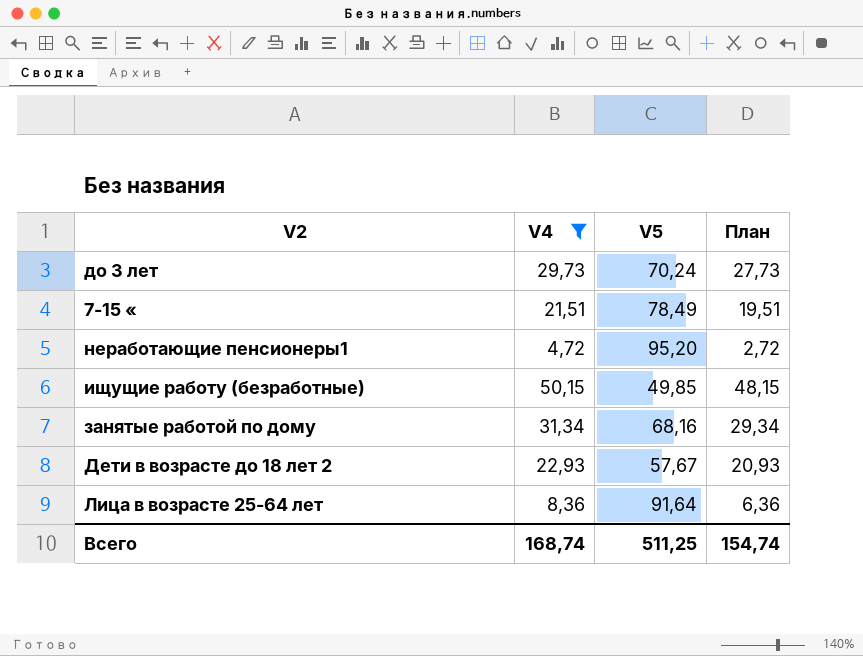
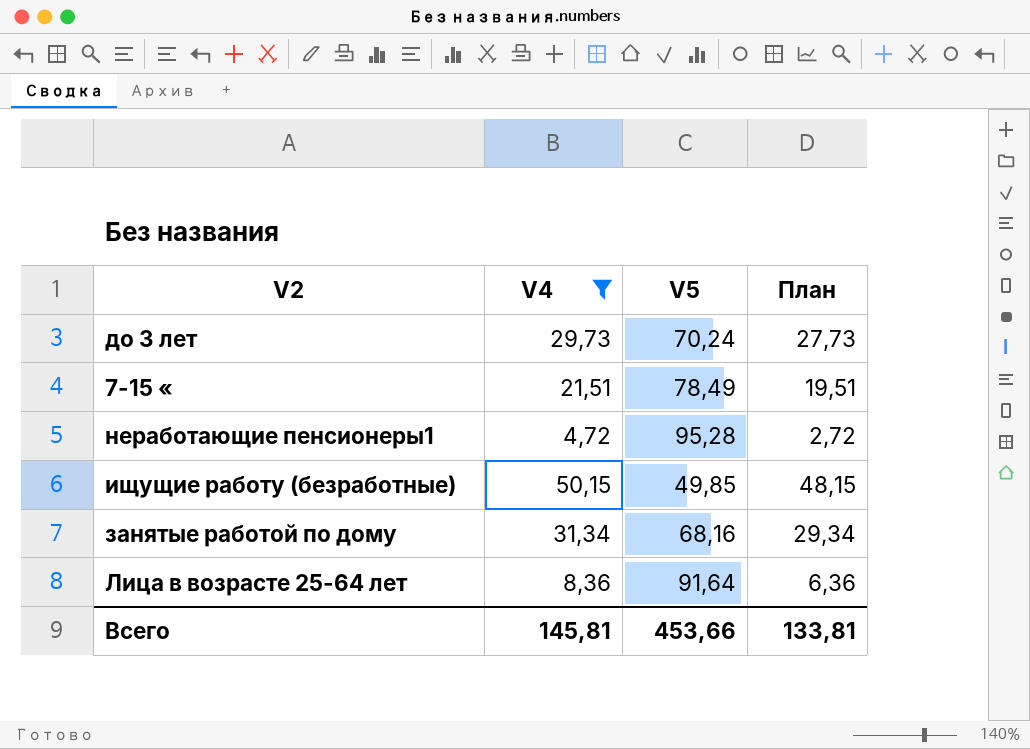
row Дети в возрасте до 18 лет 2: 22,93 | 57,67 | 20,93 -> none
неработающие пенсионеры1 | V5: 95,20 -> 95,28
Всего | V4: 168,74 -> 145,81
Всего | V5: 511,25 -> 453,66
Всего | План: 154,74 -> 133,81

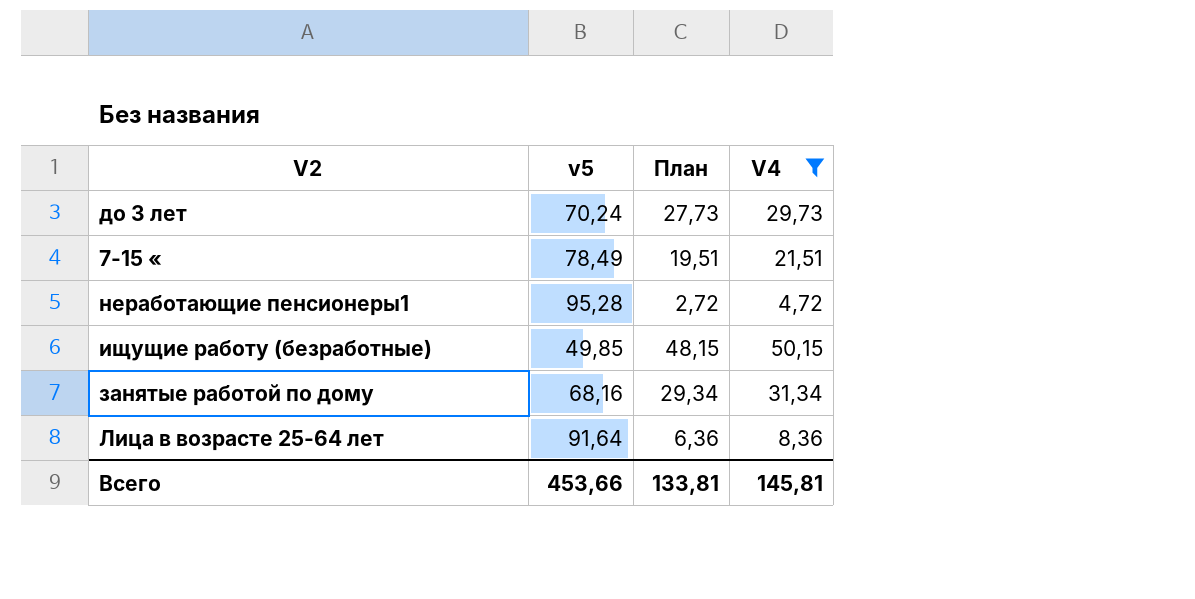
column name: V5 -> v5
column V4 | position: 2 -> 4

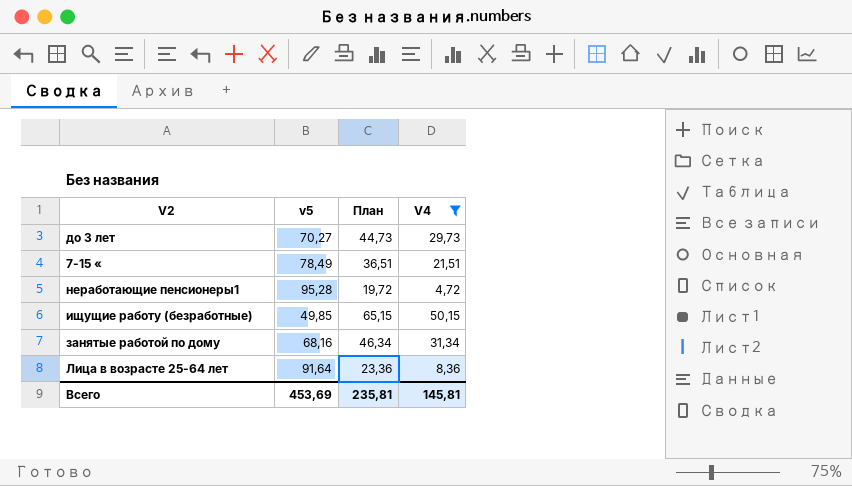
column План | formula: [V4] - 2 -> [V4] + 15
до 3 лет | v5: 70,24 -> 70,27
Всего | v5: 453,66 -> 453,69
Всего | План: 133,81 -> 235,81

